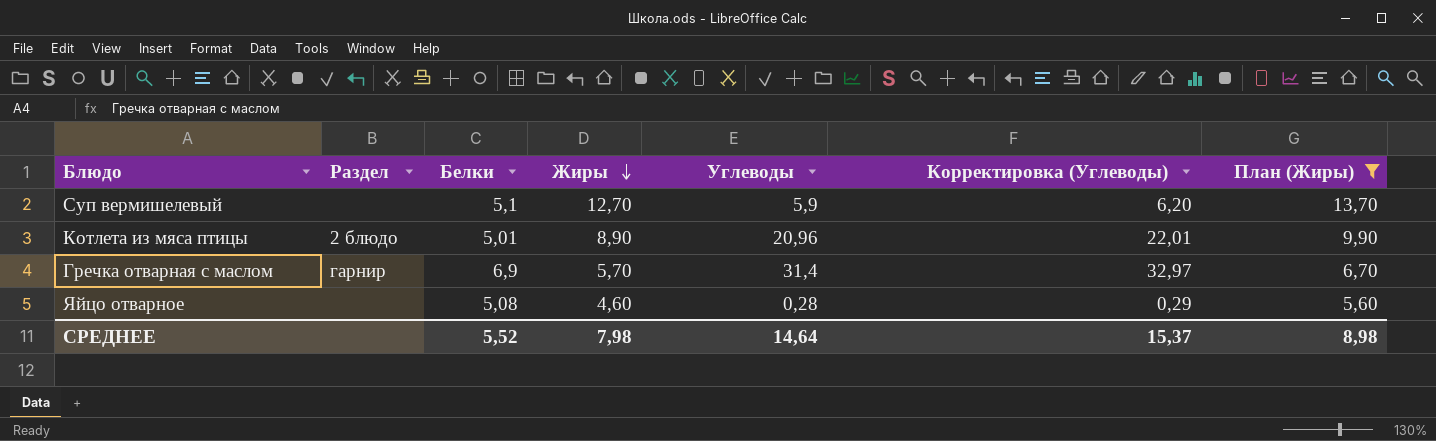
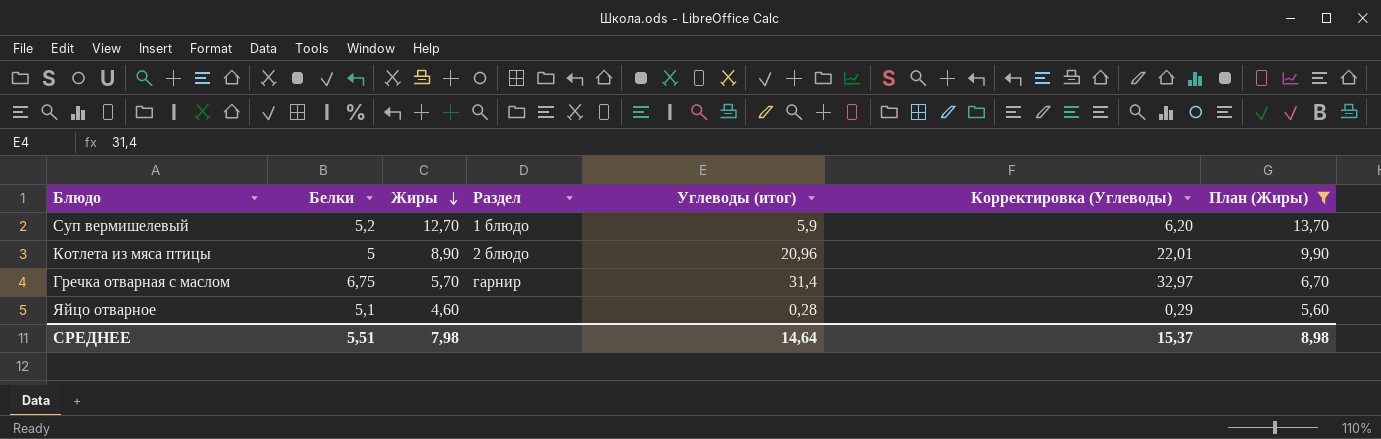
column Раздел | position: 2 -> 4
column name: Углеводы -> Углеводы (итог)
Суп вермишелевый | Белки: 5,1 -> 5,2
Суп вермишелевый | Раздел: none -> 1 блюдо
Котлета из мяса птицы | Белки: 5,01 -> 5
Гречка отварная с маслом | Белки: 6,9 -> 6,75
Яйцо отварное | Белки: 5,08 -> 5,1
СРЕДНЕЕ | Белки: 5,52 -> 5,51

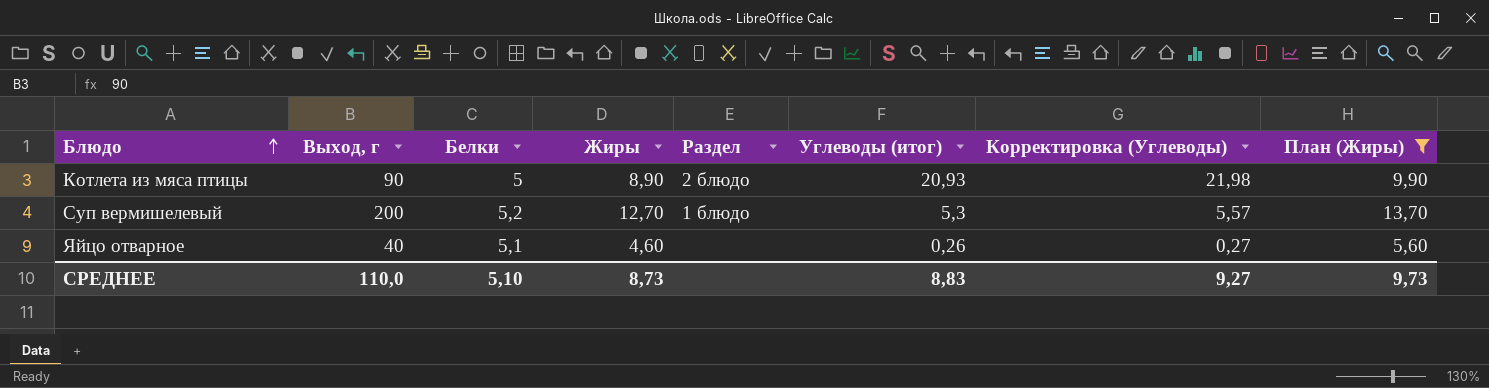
row order: Жиры descending -> Блюдо ascending
column Выход, г | position: none -> 2
row Гречка отварная с маслом: 6,75 | 5,70 | гарнир | 31,4 | 32,97 | 6,70 -> none
Котлета из мяса птицы | Углеводы (итог): 20,96 -> 20,93
Котлета из мяса птицы | Корректировка (Углеводы): 22,01 -> 21,98
Суп вермишелевый | Углеводы (итог): 5,9 -> 5,3
Суп вермишелевый | Корректировка (Углеводы): 6,20 -> 5,57
Яйцо отварное | Углеводы (итог): 0,28 -> 0,26
Яйцо отварное | Корректировка (Углеводы): 0,29 -> 0,27
СРЕДНЕЕ | Белки: 5,51 -> 5,10
СРЕДНЕЕ | Жиры: 7,98 -> 8,73
СРЕДНЕЕ | Углеводы (итог): 14,64 -> 8,83
СРЕДНЕЕ | Корректировка (Углеводы): 15,37 -> 9,27
СРЕДНЕЕ | План (Жиры): 8,98 -> 9,73

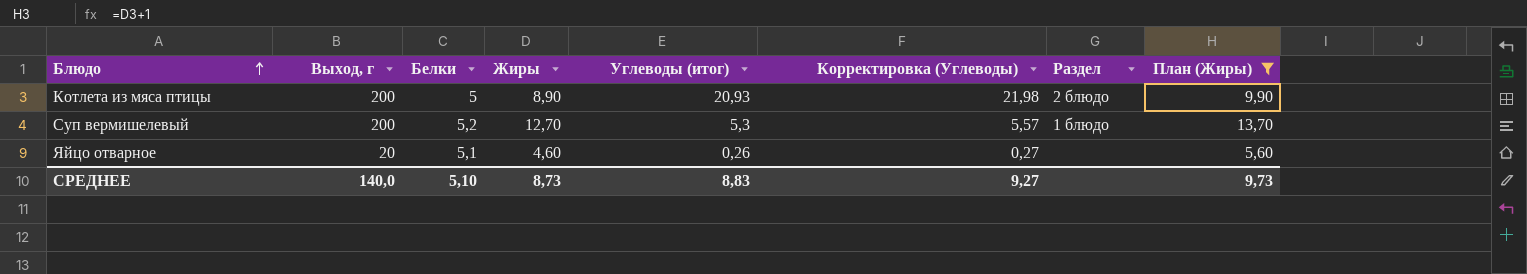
column Раздел | position: 5 -> 7
Котлета из мяса птицы | Выход, г: 90 -> 200
Яйцо отварное | Выход, г: 40 -> 20
СРЕДНЕЕ | Выход, г: 110,0 -> 140,0

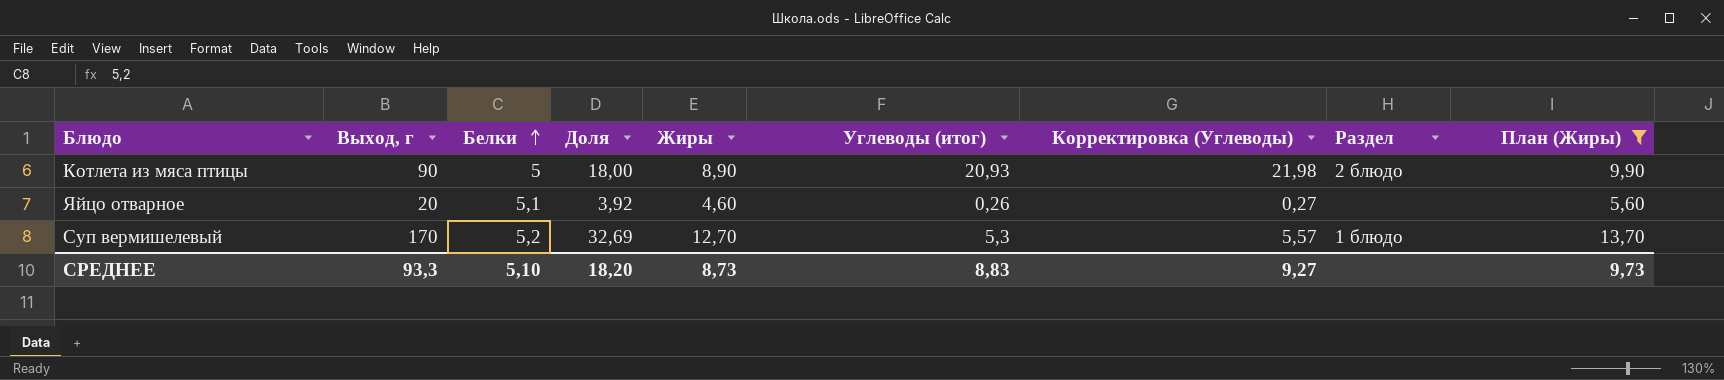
row order: Блюдо ascending -> Белки ascending
column Доля | formula: none -> [Выход, г] / [Белки]
Котлета из мяса птицы | Выход, г: 200 -> 90
Суп вермишелевый | Выход, г: 200 -> 170
СРЕДНЕЕ | Выход, г: 140,0 -> 93,3

